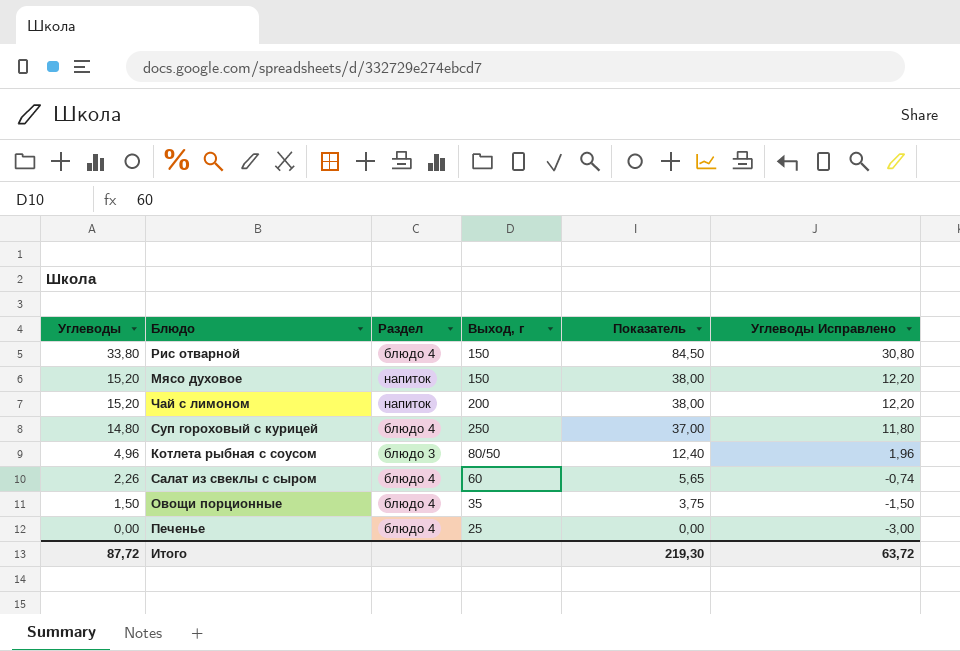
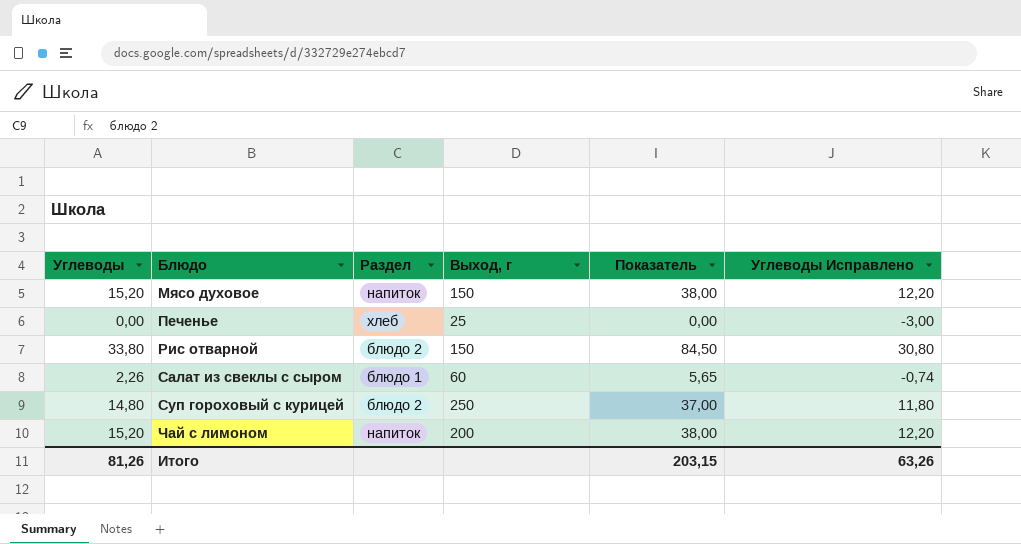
row order: Углеводы descending -> Блюдо ascending
row Котлета рыбная с соусом: 4,96 | блюдо 3 | 80/50 | 12,40 | 1,96 -> none
row Овощи порционные: 1,50 | блюдо 4 | 35 | 3,75 | -1,50 -> none
Печенье | Раздел: блюдо 4 -> хлеб
Рис отварной | Раздел: блюдо 4 -> блюдо 2
Салат из свеклы с сыром | Раздел: блюдо 4 -> блюдо 1
Суп гороховый с курицей | Раздел: блюдо 4 -> блюдо 2
Итого | Углеводы: 87,72 -> 81,26
Итого | Показатель: 219,30 -> 203,15
Итого | Углеводы Исправлено: 63,72 -> 63,26

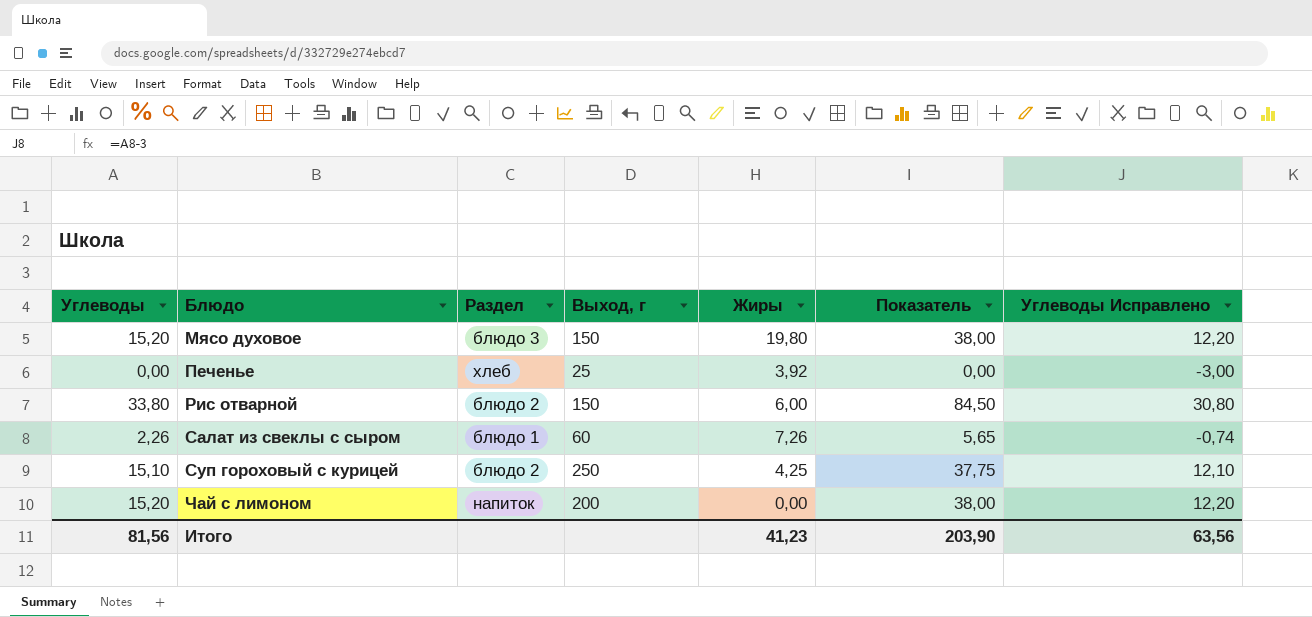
column Жиры | position: none -> 5
Мясо духовое | Раздел: напиток -> блюдо 3
Суп гороховый с курицей | Углеводы: 14,80 -> 15,10
Суп гороховый с курицей | Показатель: 37,00 -> 37,75
Суп гороховый с курицей | Углеводы Исправлено: 11,80 -> 12,10
Итого | Углеводы: 81,26 -> 81,56
Итого | Показатель: 203,15 -> 203,90
Итого | Углеводы Исправлено: 63,26 -> 63,56

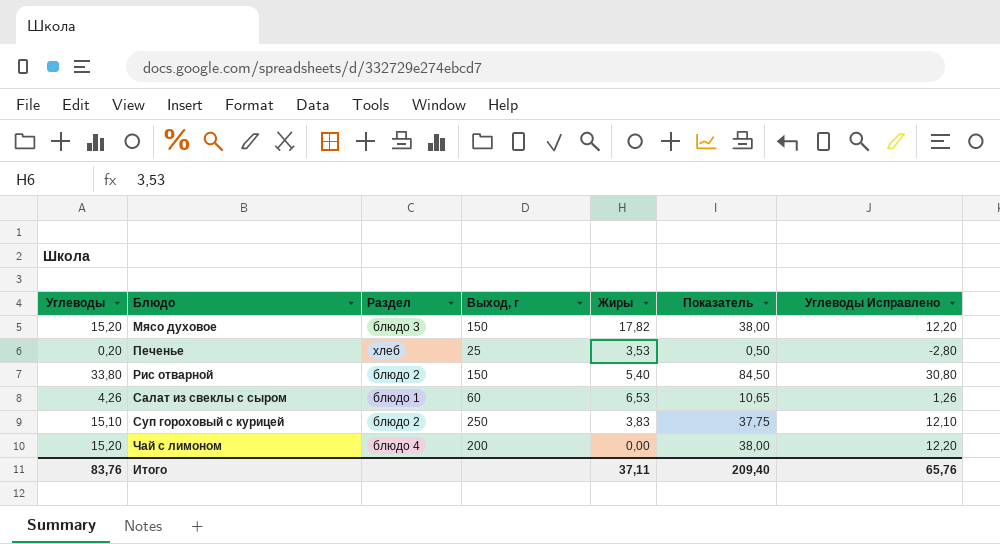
Мясо духовое | Жиры: 19,80 -> 17,82
Печенье | Углеводы: 0,00 -> 0,20
Печенье | Жиры: 3,92 -> 3,53
Печенье | Показатель: 0,00 -> 0,50
Печенье | Углеводы Исправлено: -3,00 -> -2,80
Рис отварной | Жиры: 6,00 -> 5,40
Салат из свеклы с сыром | Углеводы: 2,26 -> 4,26
Салат из свеклы с сыром | Жиры: 7,26 -> 6,53
Салат из свеклы с сыром | Показатель: 5,65 -> 10,65
Салат из свеклы с сыром | Углеводы Исправлено: -0,74 -> 1,26
Суп гороховый с курицей | Жиры: 4,25 -> 3,83
Чай с лимоном | Раздел: напиток -> блюдо 4
Итого | Углеводы: 81,56 -> 83,76
Итого | Жиры: 41,23 -> 37,11
Итого | Показатель: 203,90 -> 209,40
Итого | Углеводы Исправлено: 63,56 -> 65,76

